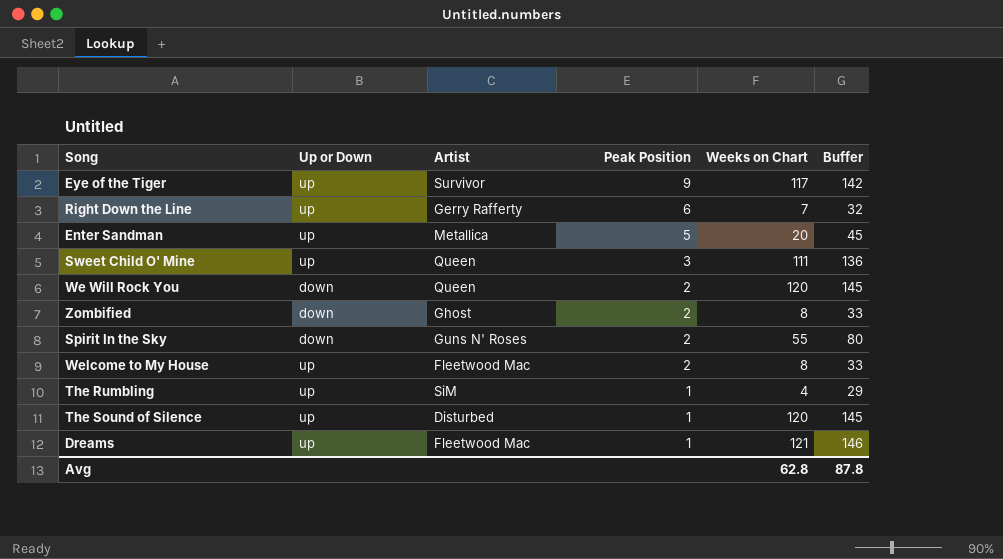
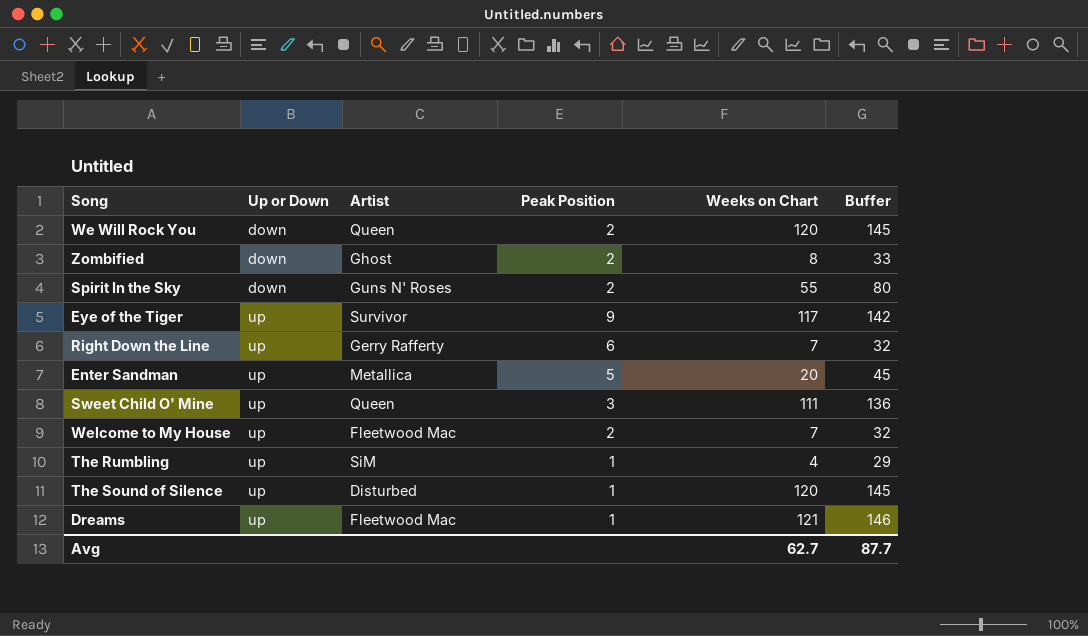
row order: Peak Position descending -> Up or Down ascending
Welcome to My House | Weeks on Chart: 8 -> 7
Welcome to My House | Buffer: 33 -> 32
Avg | Weeks on Chart: 62.8 -> 62.7
Avg | Buffer: 87.8 -> 87.7

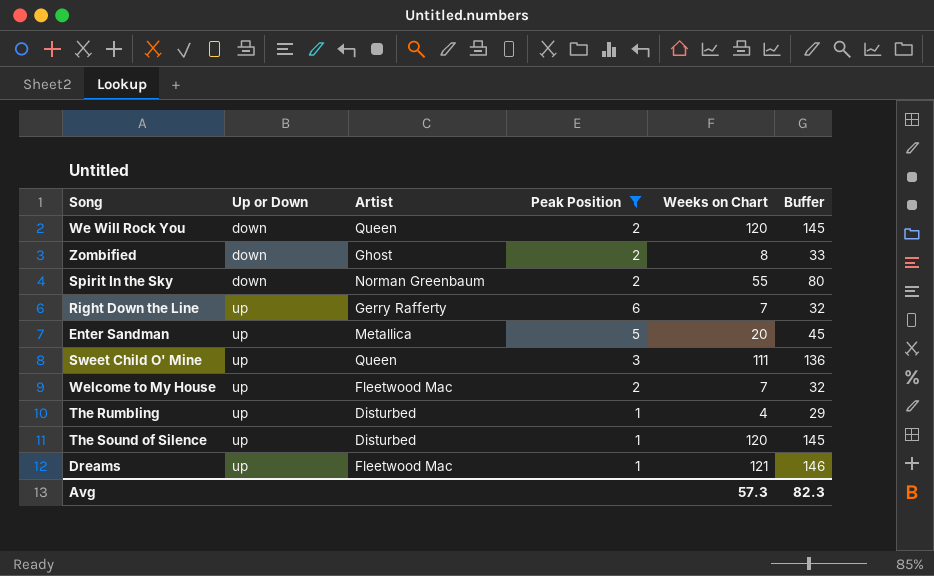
filter: none -> Peak Position != 9
Spirit In the Sky | Artist: Guns N' Roses -> Norman Greenbaum
The Rumbling | Artist: SiM -> Disturbed
Avg | Weeks on Chart: 62.7 -> 57.3
Avg | Buffer: 87.7 -> 82.3

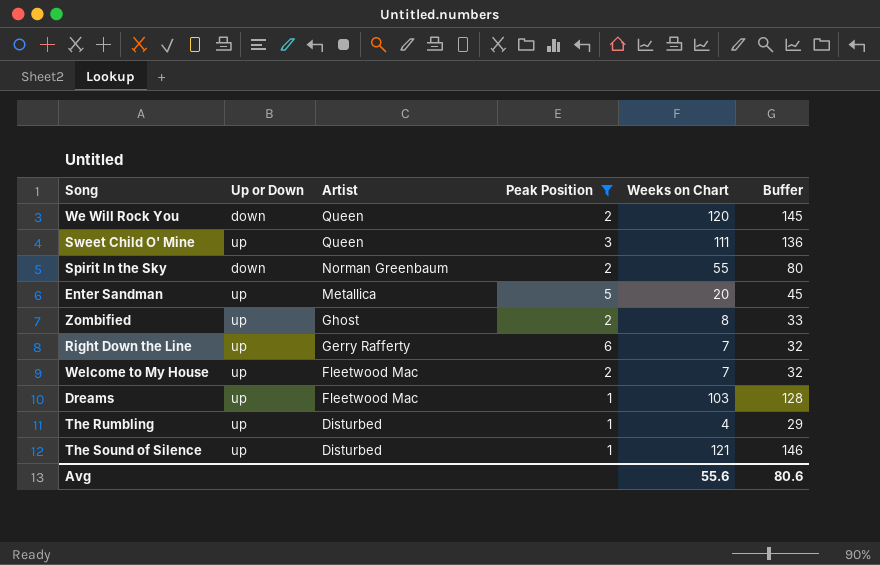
row order: Up or Down ascending -> Artist descending
Zombified | Up or Down: down -> up
Dreams | Weeks on Chart: 121 -> 103
Dreams | Buffer: 146 -> 128
The Sound of Silence | Weeks on Chart: 120 -> 121
The Sound of Silence | Buffer: 145 -> 146
Avg | Weeks on Chart: 57.3 -> 55.6
Avg | Buffer: 82.3 -> 80.6

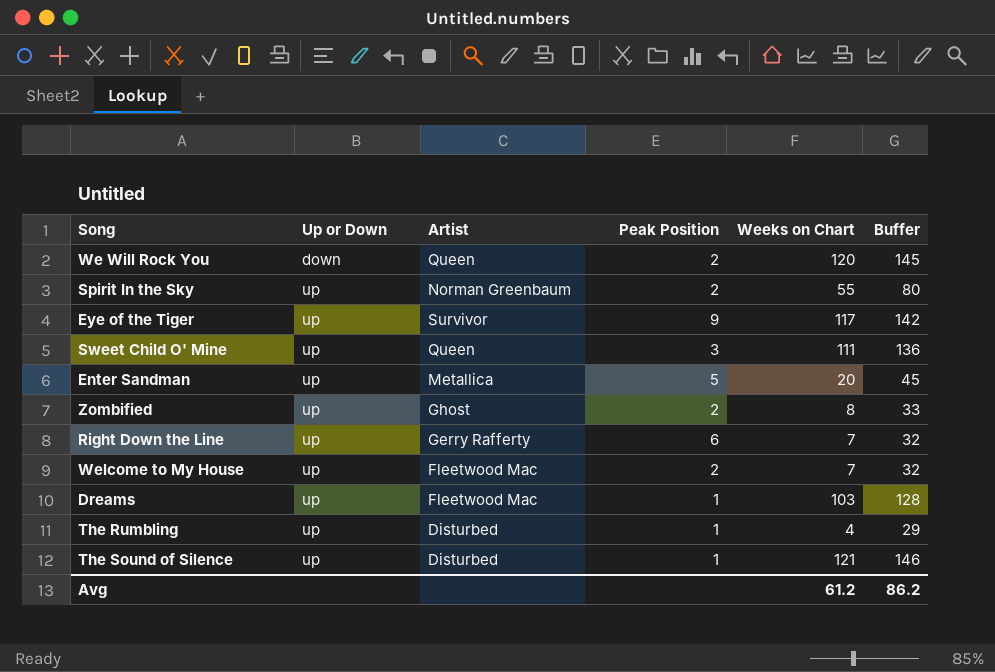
filter: Peak Position != 9 -> none
row order: Artist descending -> Up or Down ascending
Spirit In the Sky | Up or Down: down -> up
Avg | Weeks on Chart: 55.6 -> 61.2
Avg | Buffer: 80.6 -> 86.2

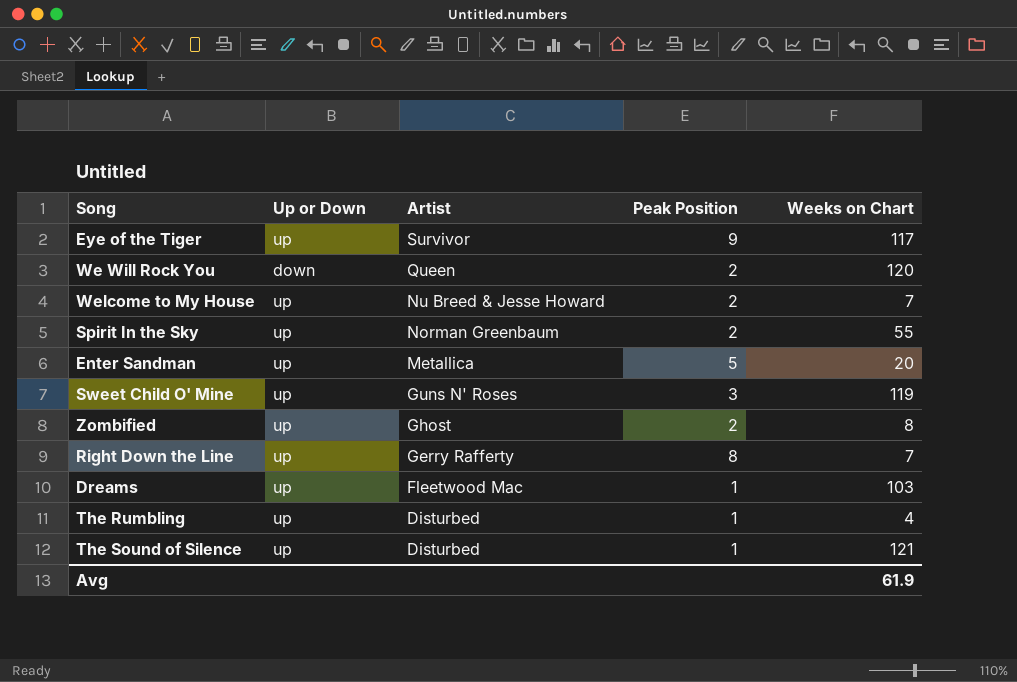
row order: Up or Down ascending -> Artist descending
column Buffer | formula: [Weeks on Chart] + 25 -> none
Welcome to My House | Artist: Fleetwood Mac -> Nu Breed & Jesse Howard
Sweet Child O' Mine | Artist: Queen -> Guns N' Roses
Sweet Child O' Mine | Weeks on Chart: 111 -> 119
Right Down the Line | Peak Position: 6 -> 8
Avg | Weeks on Chart: 61.2 -> 61.9

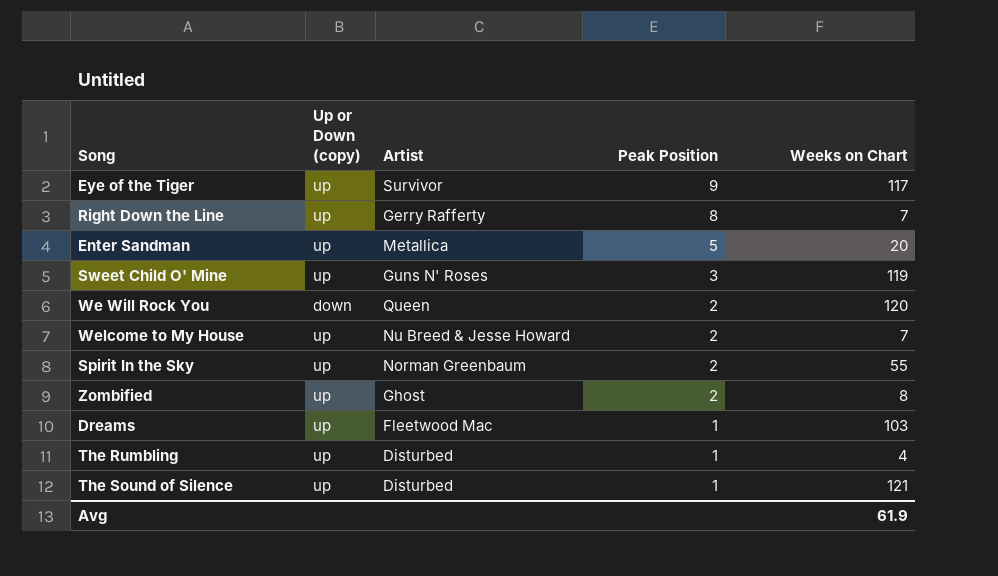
row order: Artist descending -> Peak Position descending
column name: Up or Down -> Up or Down (copy)

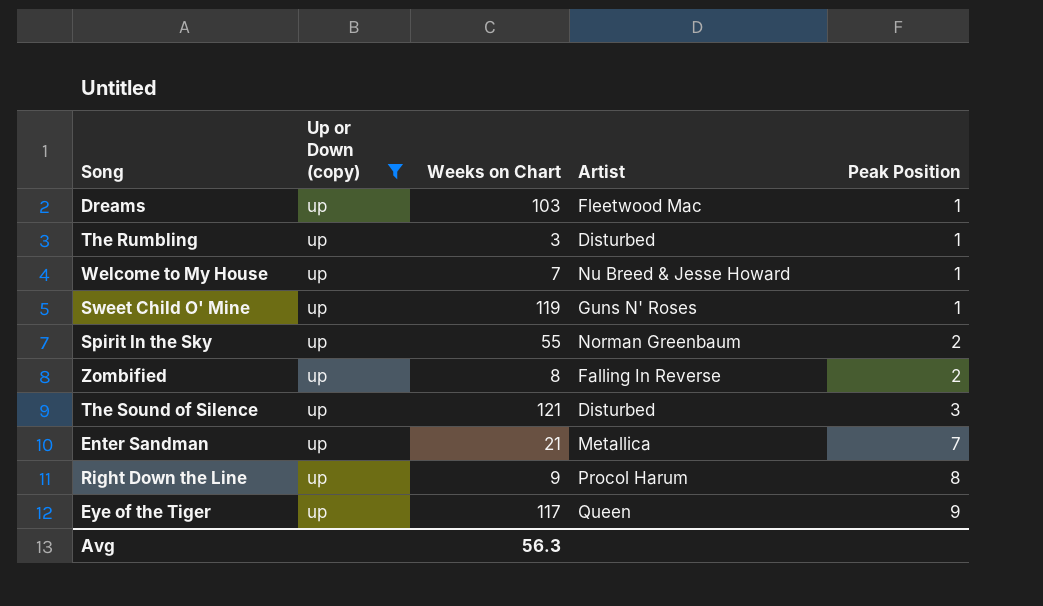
filter: none -> Up or Down (copy) = up
row order: Peak Position descending -> Peak Position ascending
column Weeks on Chart | position: 5 -> 3
The Rumbling | Weeks on Chart: 4 -> 3
Welcome to My House | Peak Position: 2 -> 1
Sweet Child O' Mine | Peak Position: 3 -> 1
Zombified | Artist: Ghost -> Falling In Reverse
The Sound of Silence | Peak Position: 1 -> 3
Enter Sandman | Weeks on Chart: 20 -> 21
Enter Sandman | Peak Position: 5 -> 7
Right Down the Line | Weeks on Chart: 7 -> 9
Right Down the Line | Artist: Gerry Rafferty -> Procol Harum
Eye of the Tiger | Artist: Survivor -> Queen
Avg | Weeks on Chart: 61.9 -> 56.3

